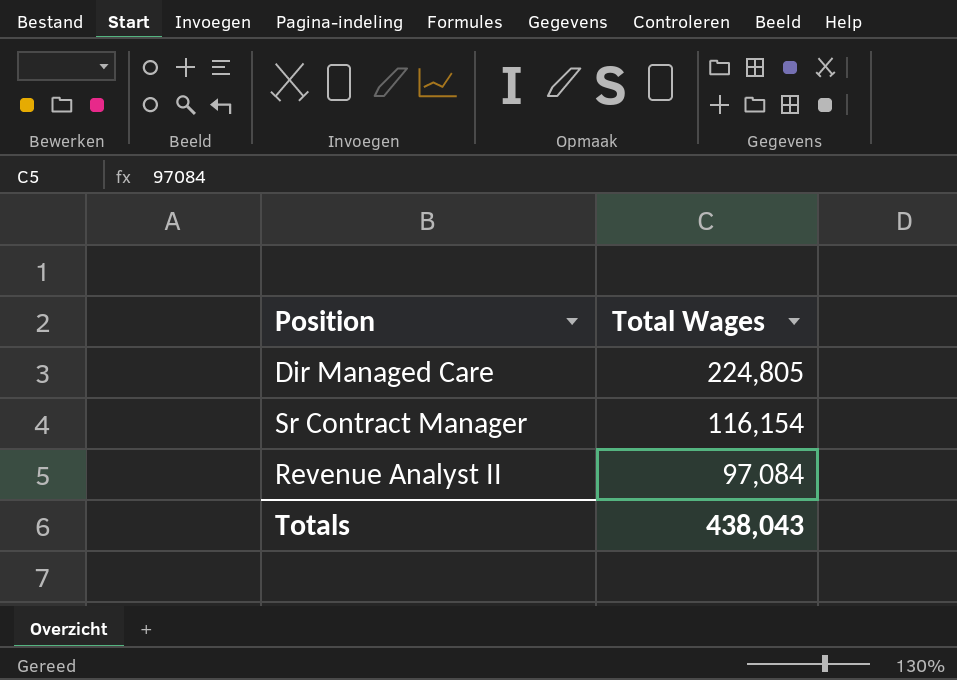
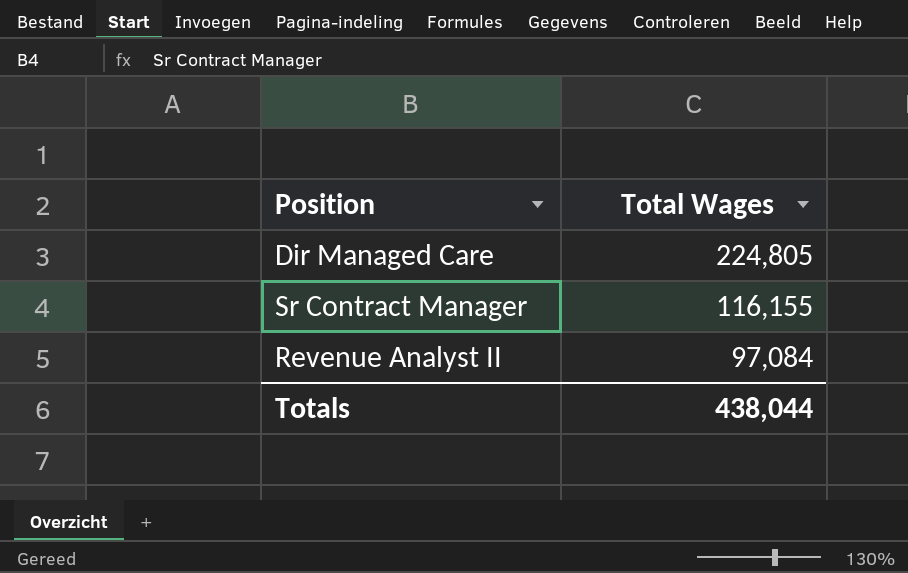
Sr Contract Manager | Total Wages: 116,154 -> 116,155
Totals | Total Wages: 438,043 -> 438,044

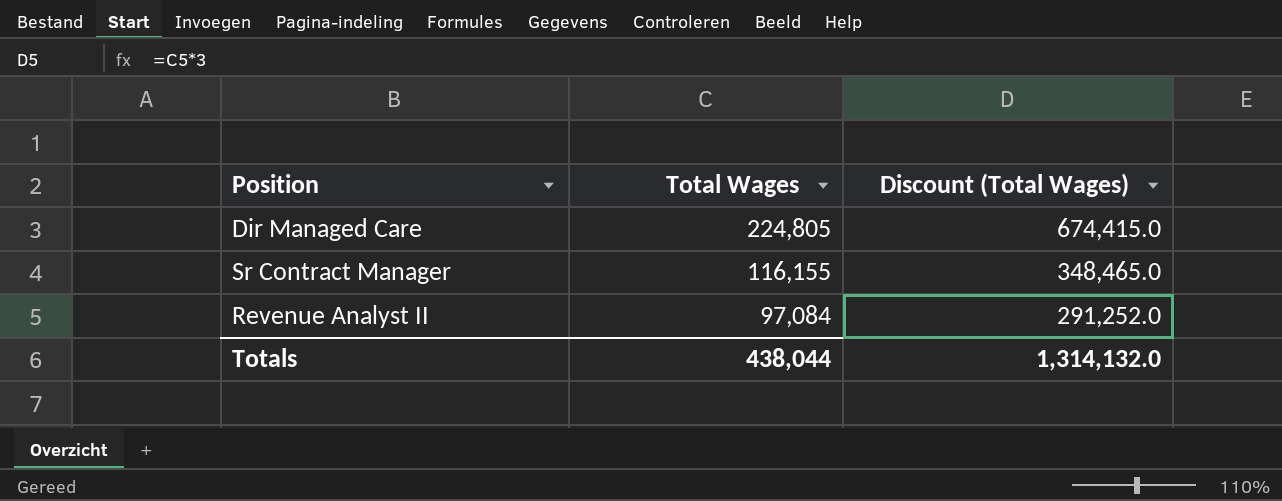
column Discount (Total Wages) | formula: none -> [Total Wages] * 3

